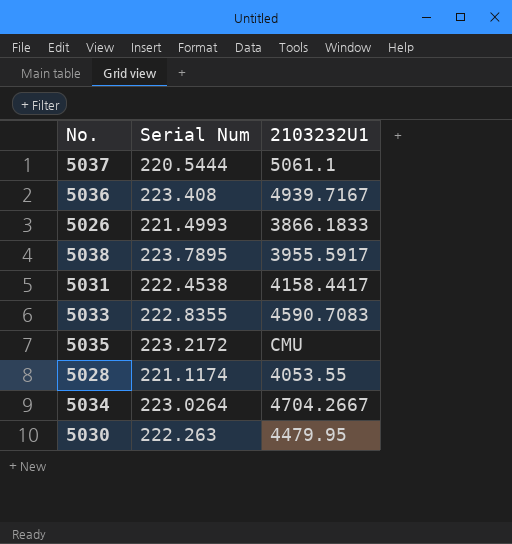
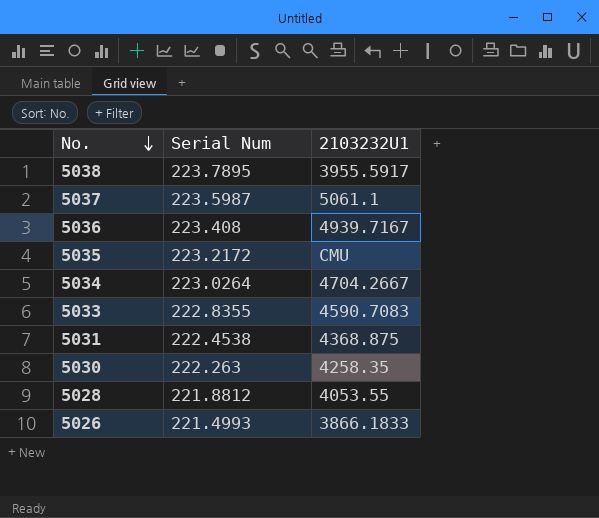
row order: none -> No. descending
5037 | Serial Num: 220.5444 -> 223.5987
5031 | 2103232U1: 4158.4417 -> 4368.875
5030 | 2103232U1: 4479.95 -> 4258.35
5028 | Serial Num: 221.1174 -> 221.8812

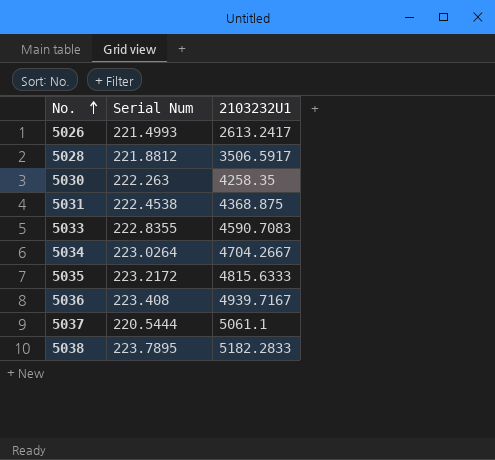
row order: No. descending -> No. ascending
5026 | 2103232U1: 3866.1833 -> 2613.2417
5028 | 2103232U1: 4053.55 -> 3506.5917
5035 | 2103232U1: CMU -> 4815.6333
5037 | Serial Num: 223.5987 -> 220.5444
5038 | 2103232U1: 3955.5917 -> 5182.2833

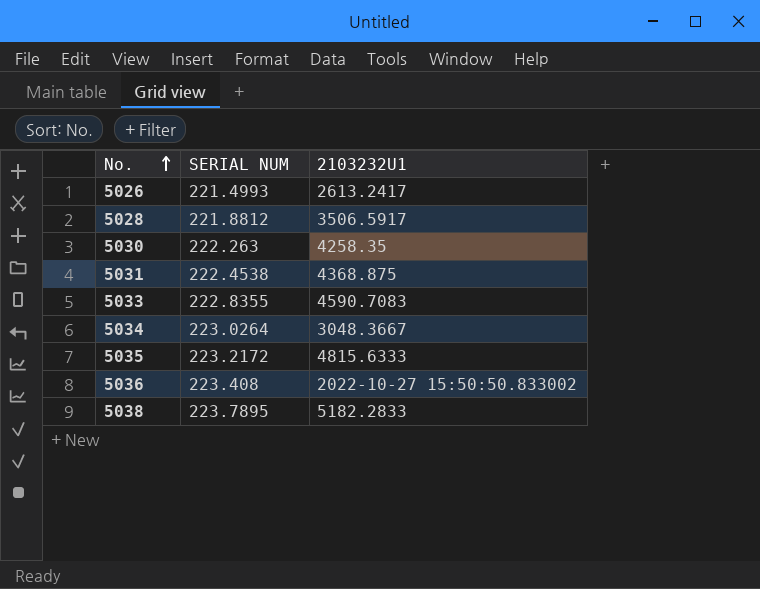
column name: Serial Num -> SERIAL NUM
row 5037: 220.5444 | 5061.1 -> none
5034 | 2103232U1: 4704.2667 -> 3048.3667
5036 | 2103232U1: 4939.7167 -> 2022-10-27 15:50:50.833002

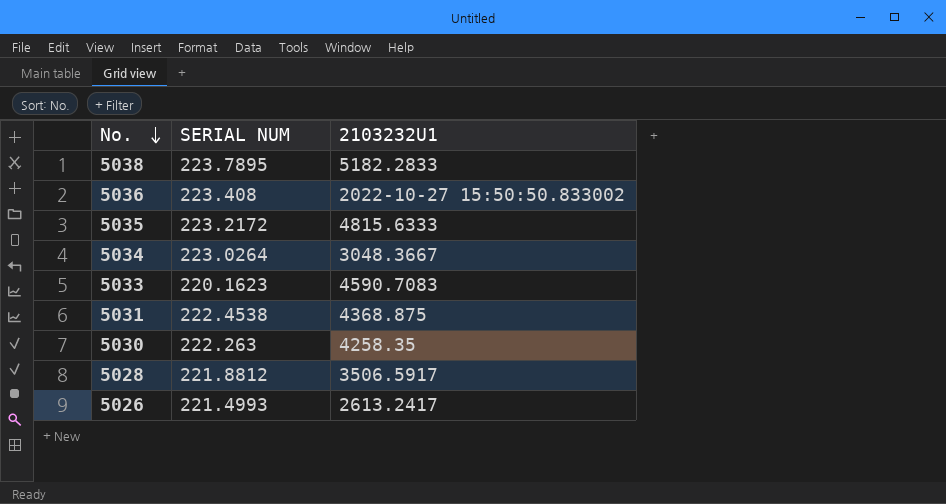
row order: No. ascending -> No. descending
5033 | SERIAL NUM: 222.8355 -> 220.1623

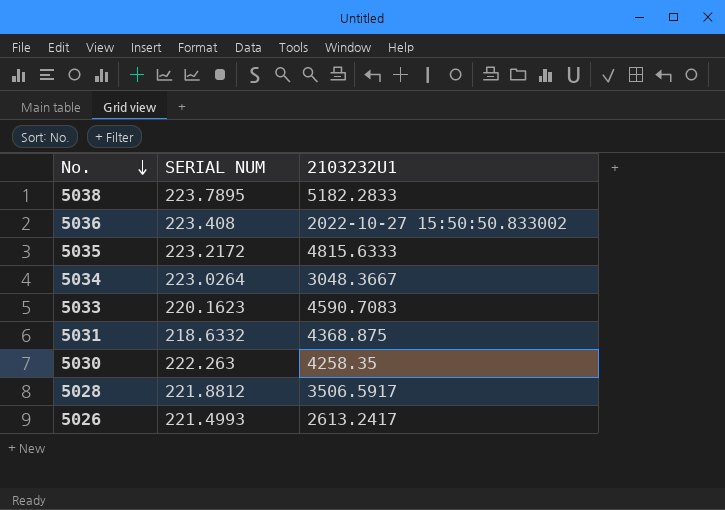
5031 | SERIAL NUM: 222.4538 -> 218.6332

